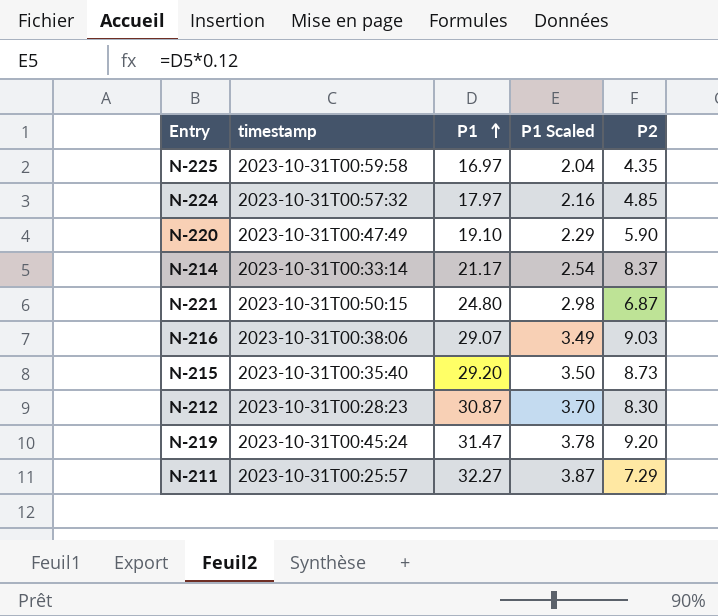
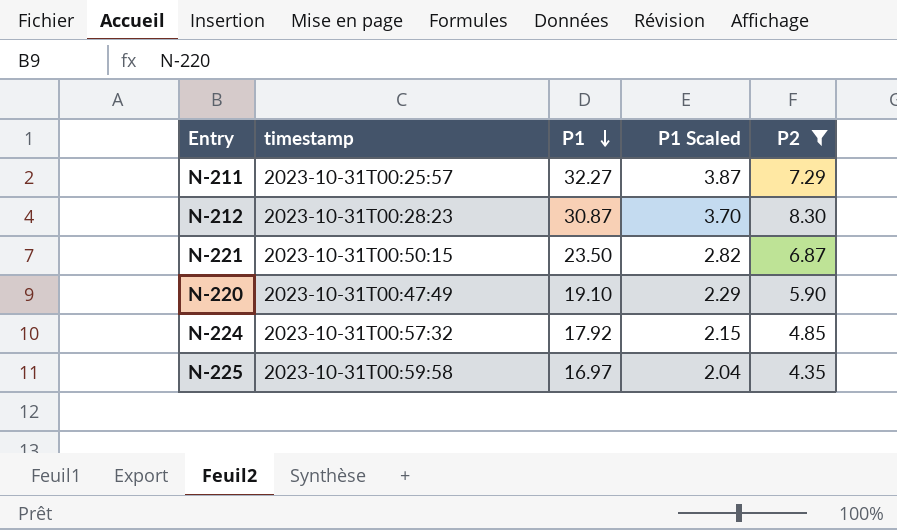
filter: none -> P2 <= 8.30
row order: P1 ascending -> P1 descending
N-221 | P1: 24.80 -> 23.50
N-221 | P1 Scaled: 2.98 -> 2.82
N-224 | P1: 17.97 -> 17.92
N-224 | P1 Scaled: 2.16 -> 2.15

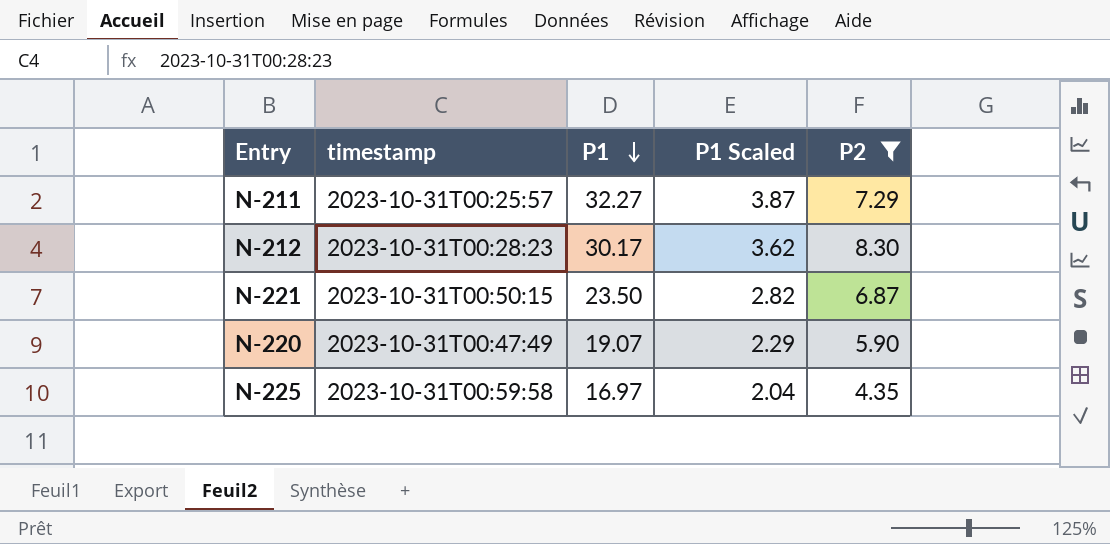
row N-224: 2023-10-31T00:57:32 | 17.92 | 2.15 | 4.85 -> none
N-212 | P1: 30.87 -> 30.17
N-212 | P1 Scaled: 3.70 -> 3.62
N-220 | P1: 19.10 -> 19.07

